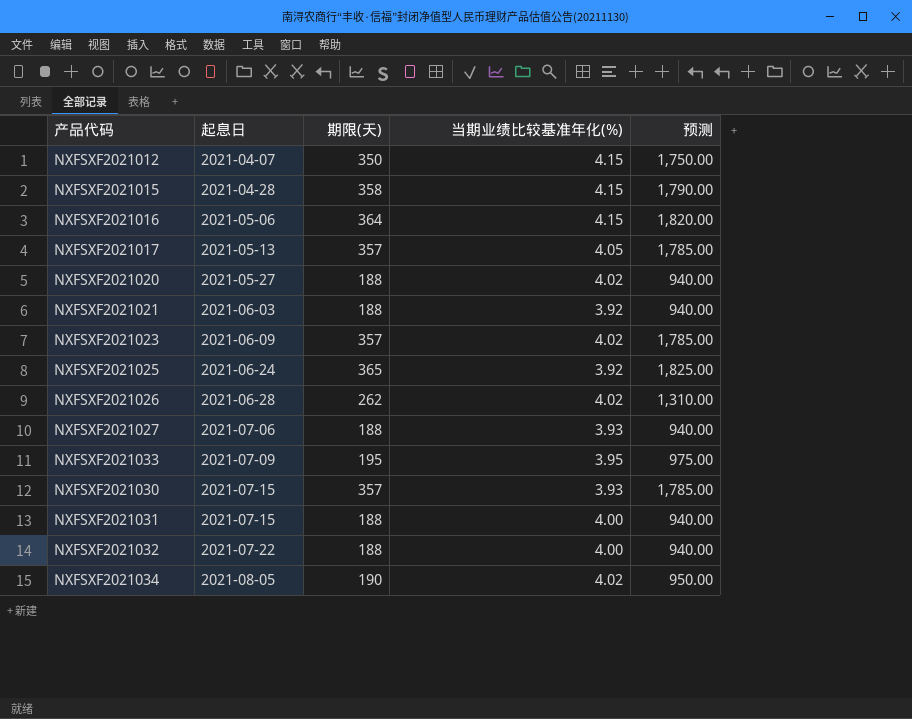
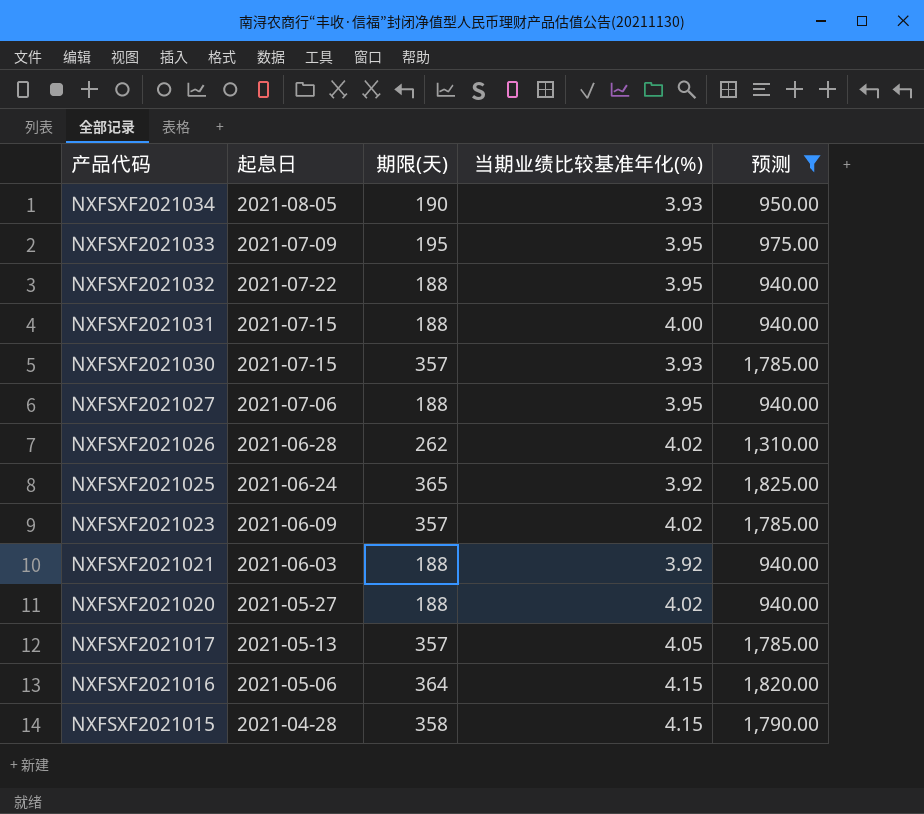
filter: none -> 预测 != 1,750.00
row order: 起息日 ascending -> 产品代码 descending
NXFSXF2021034 | 当期业绩比较基准年化(%): 4.02 -> 3.93
NXFSXF2021032 | 当期业绩比较基准年化(%): 4.00 -> 3.95
NXFSXF2021027 | 当期业绩比较基准年化(%): 3.93 -> 3.95

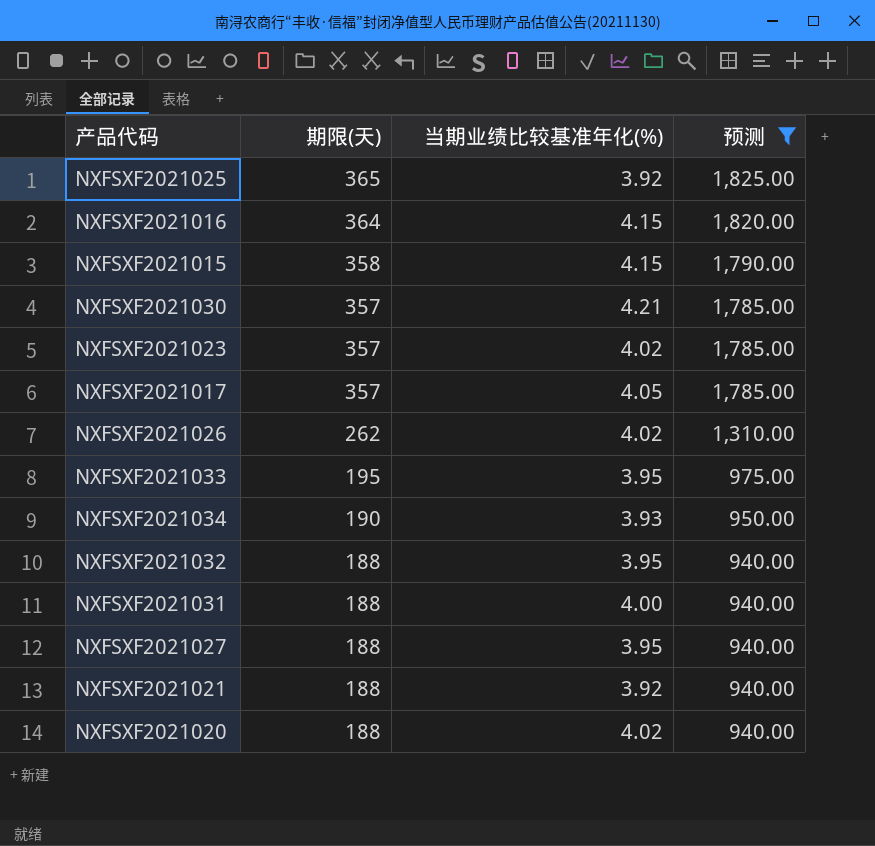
row order: 产品代码 descending -> 期限(天) descending
column 起息日 | position: 2 -> none
NXFSXF2021030 | 当期业绩比较基准年化(%): 3.93 -> 4.21

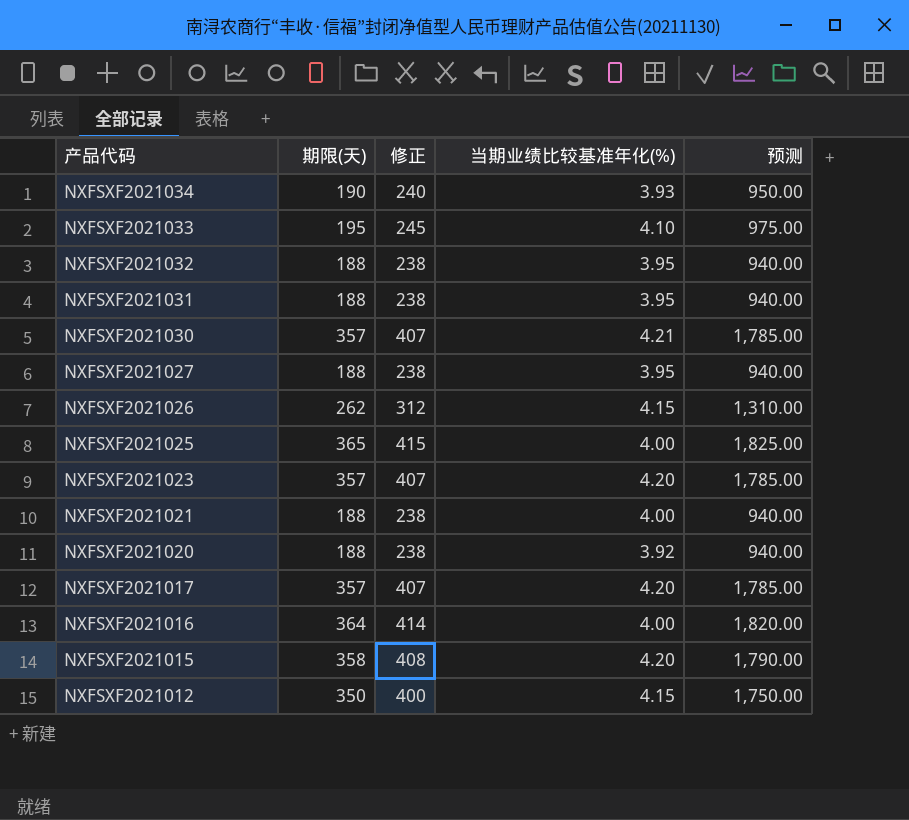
filter: 预测 != 1,750.00 -> none
row order: 期限(天) descending -> 产品代码 descending
column 修正 | formula: none -> [期限(天)] + 50
NXFSXF2021033 | 当期业绩比较基准年化(%): 3.95 -> 4.10
NXFSXF2021031 | 当期业绩比较基准年化(%): 4.00 -> 3.95
NXFSXF2021026 | 当期业绩比较基准年化(%): 4.02 -> 4.15
NXFSXF2021025 | 当期业绩比较基准年化(%): 3.92 -> 4.00
NXFSXF2021023 | 当期业绩比较基准年化(%): 4.02 -> 4.20
NXFSXF2021021 | 当期业绩比较基准年化(%): 3.92 -> 4.00
NXFSXF2021020 | 当期业绩比较基准年化(%): 4.02 -> 3.92
NXFSXF2021017 | 当期业绩比较基准年化(%): 4.05 -> 4.20
NXFSXF2021016 | 当期业绩比较基准年化(%): 4.15 -> 4.00
NXFSXF2021015 | 当期业绩比较基准年化(%): 4.15 -> 4.20

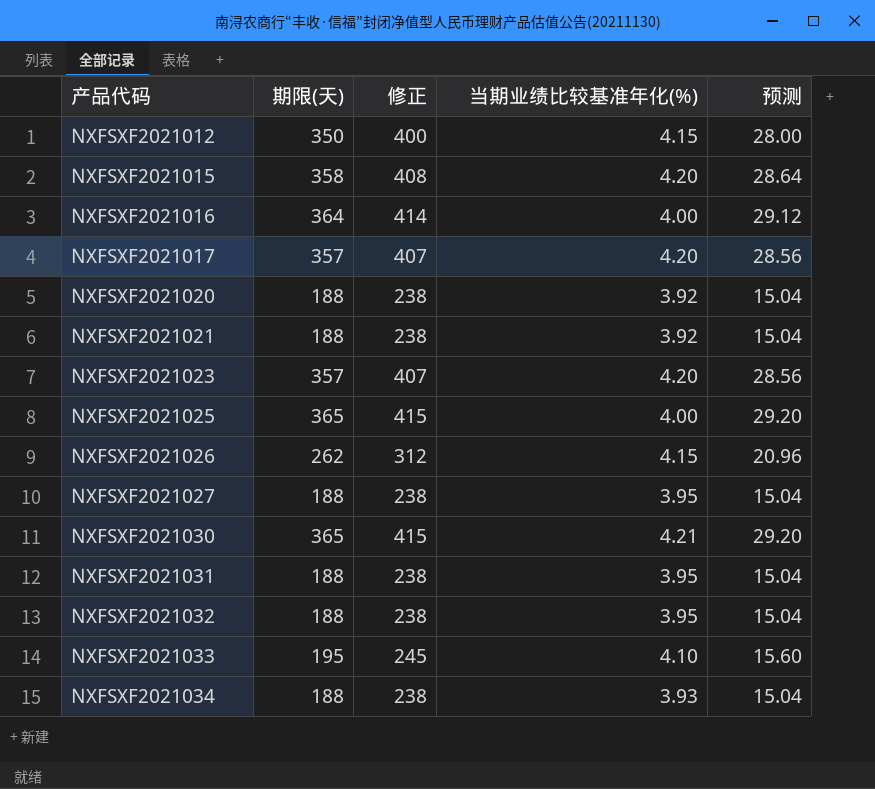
row order: 产品代码 descending -> 产品代码 ascending
column 预测 | formula: [期限(天)] * 5 -> [期限(天)] * 0.08
NXFSXF2021021 | 当期业绩比较基准年化(%): 4.00 -> 3.92
NXFSXF2021030 | 期限(天): 357 -> 365
NXFSXF2021030 | 修正: 407 -> 415
NXFSXF2021034 | 期限(天): 190 -> 188
NXFSXF2021034 | 修正: 240 -> 238

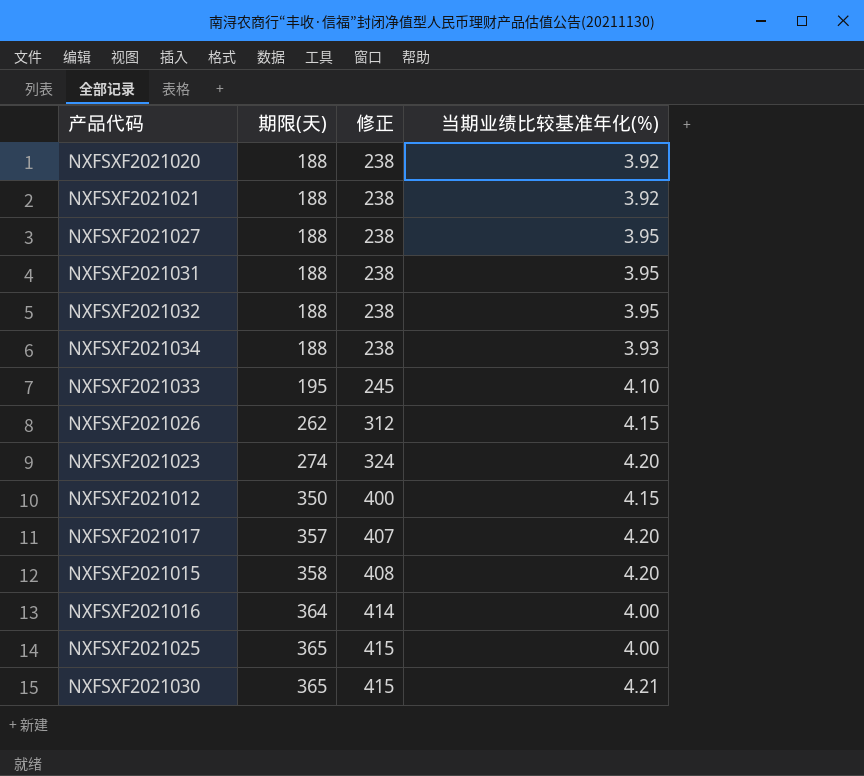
row order: 产品代码 ascending -> 期限(天) ascending
column 预测 | formula: [期限(天)] * 0.08 -> none
NXFSXF2021023 | 期限(天): 357 -> 274
NXFSXF2021023 | 修正: 407 -> 324

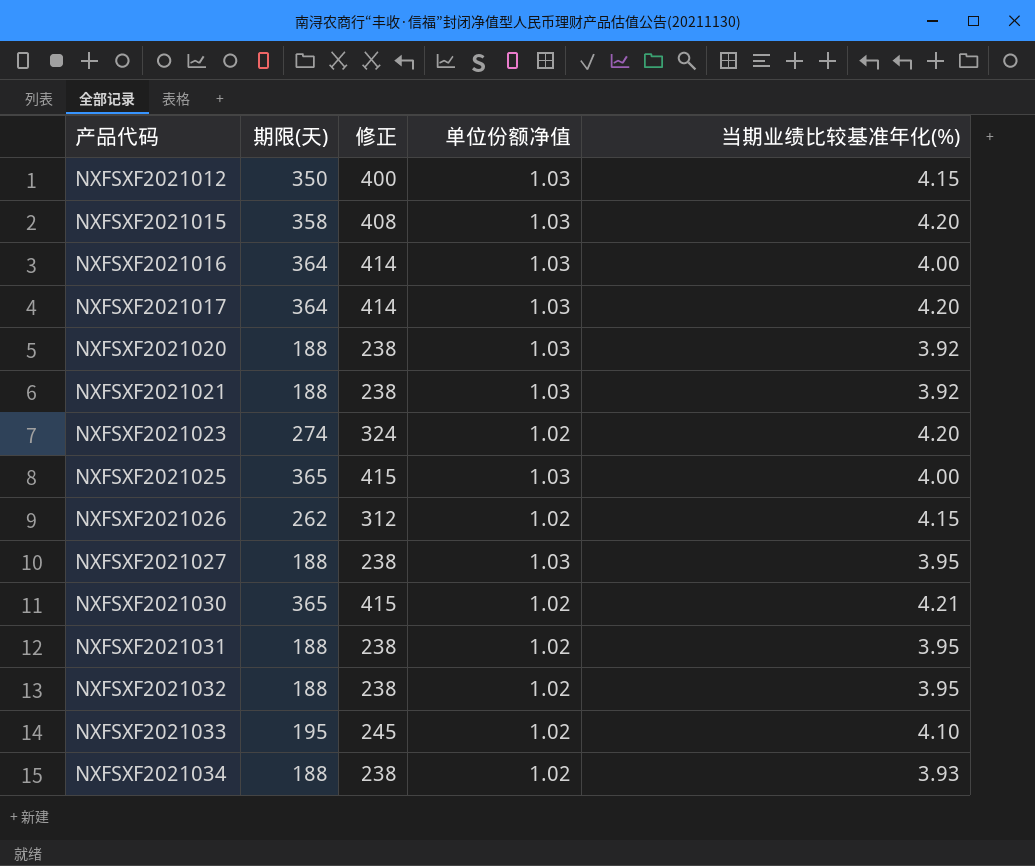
row order: 期限(天) ascending -> 产品代码 ascending
column 单位份额净值 | position: none -> 4
NXFSXF2021017 | 期限(天): 357 -> 364
NXFSXF2021017 | 修正: 407 -> 414

